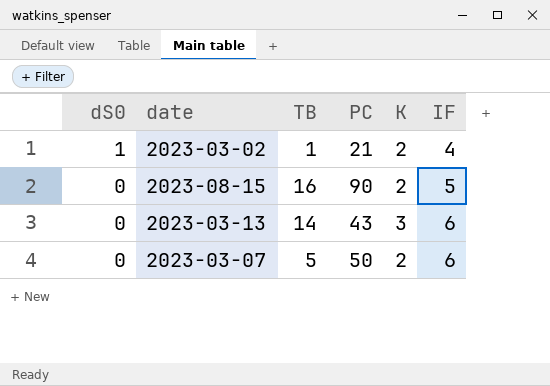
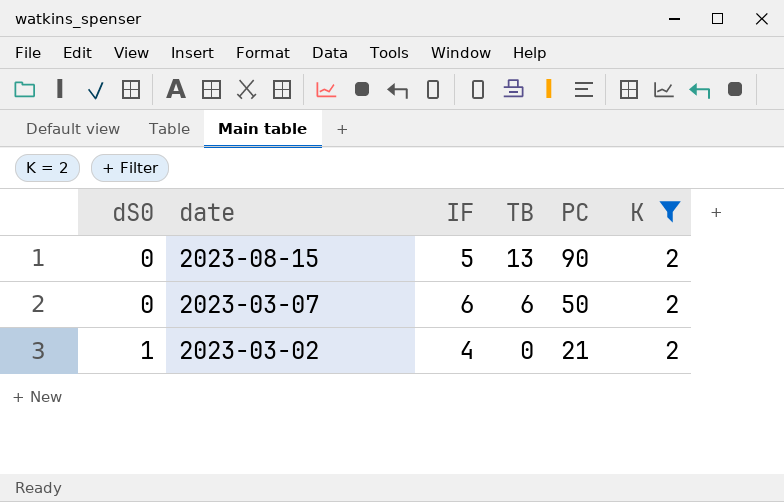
filter: none -> K = 2
row order: dS0 descending -> dS0 ascending
column IF | position: 6 -> 3
2023-08-15 | TB: 16 -> 13
2023-03-07 | TB: 5 -> 6
2023-03-02 | TB: 1 -> 0

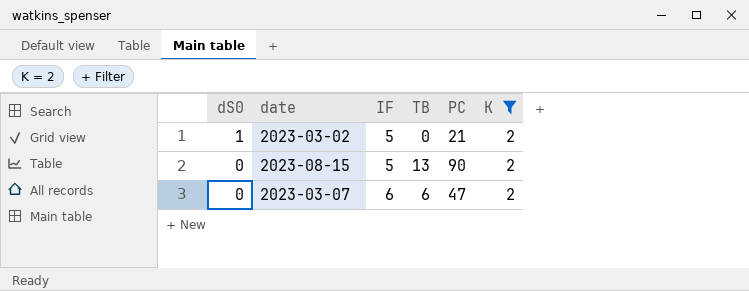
row order: dS0 ascending -> dS0 descending
2023-03-02 | IF: 4 -> 5
2023-03-07 | PC: 50 -> 47

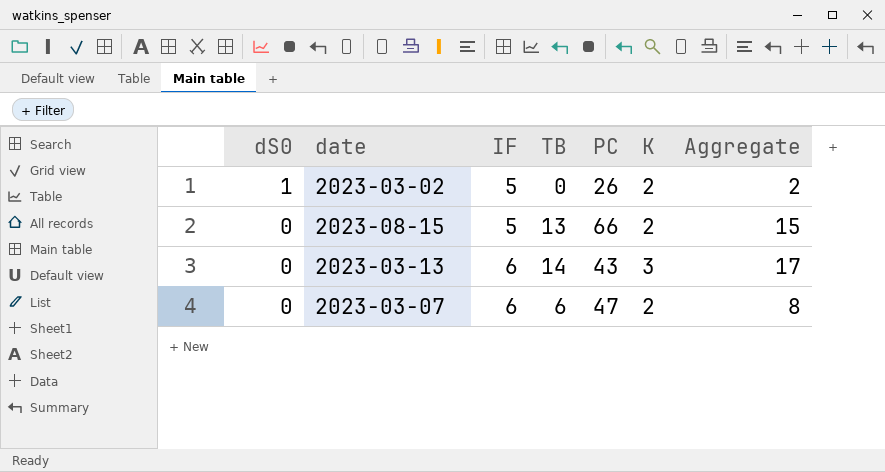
filter: K = 2 -> none
column Aggregate | formula: none -> [TB] + [K]
2023-03-02 | PC: 21 -> 26
2023-08-15 | PC: 90 -> 66

